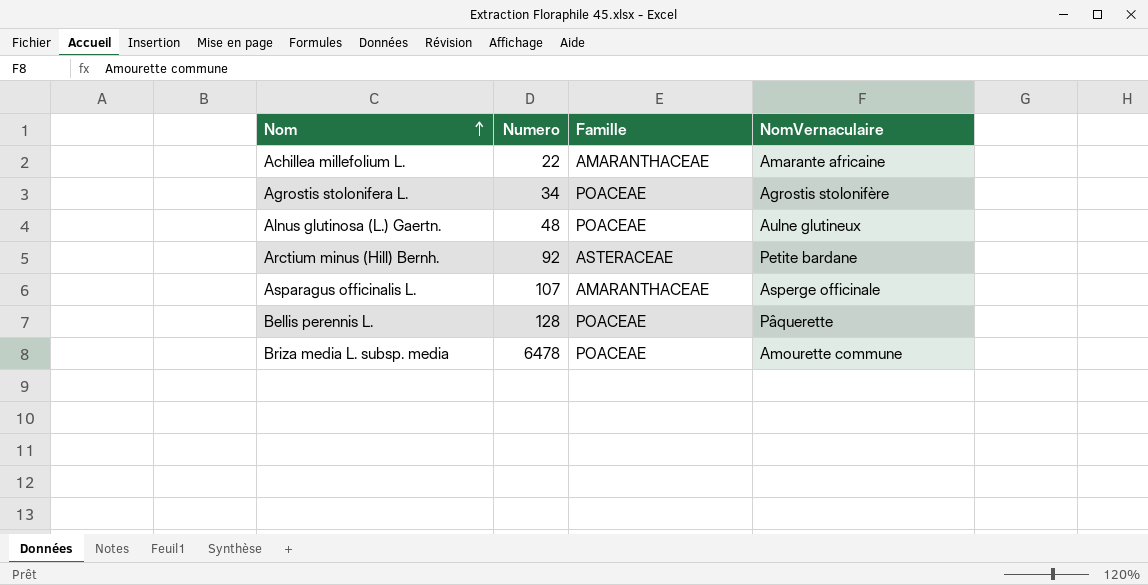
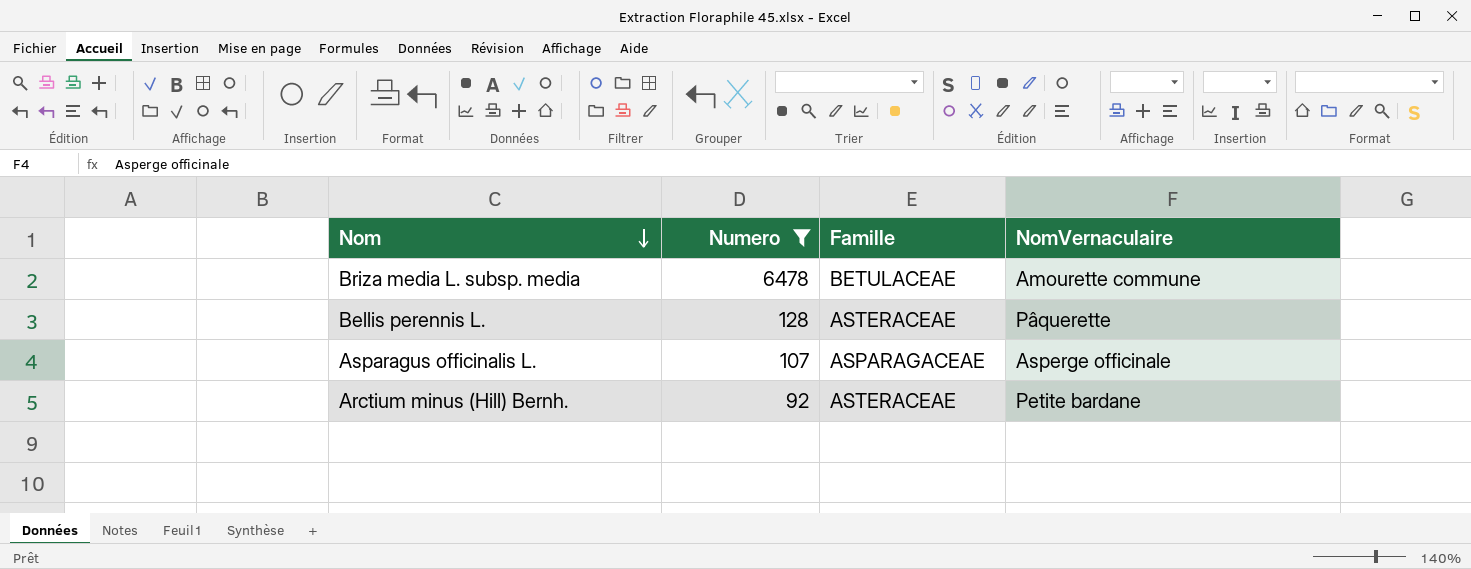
filter: none -> Numero >= 92
row order: Nom ascending -> Nom descending
Briza media L. subsp. media | Famille: POACEAE -> BETULACEAE
Bellis perennis L. | Famille: POACEAE -> ASTERACEAE
Asparagus officinalis L. | Famille: AMARANTHACEAE -> ASPARAGACEAE

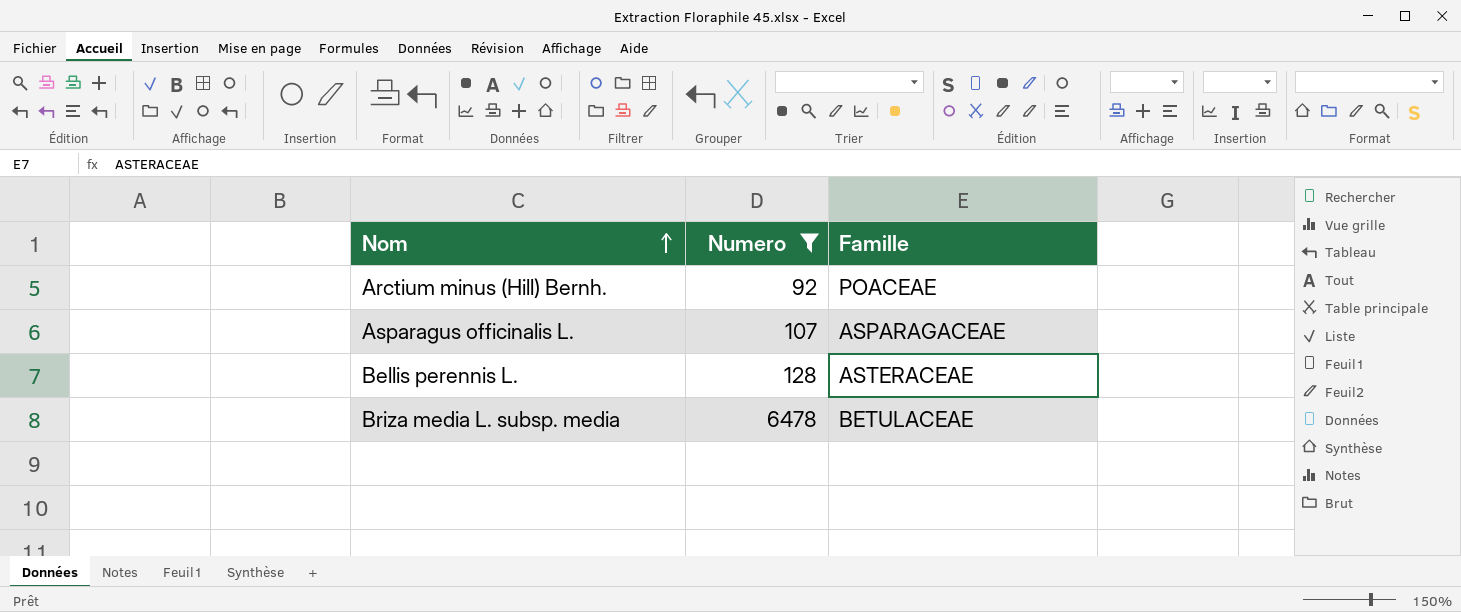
row order: Nom descending -> Nom ascending
column NomVernaculaire | position: 4 -> none
Arctium minus (Hill) Bernh. | Famille: ASTERACEAE -> POACEAE

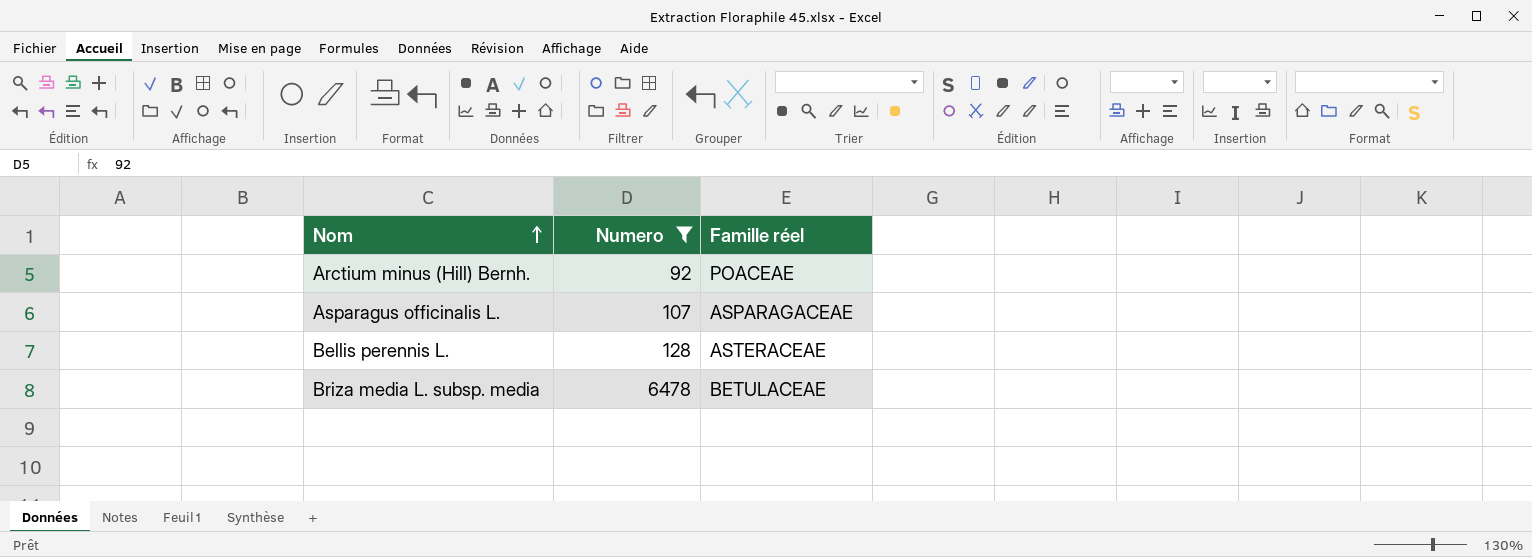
column name: Famille -> Famille réel

